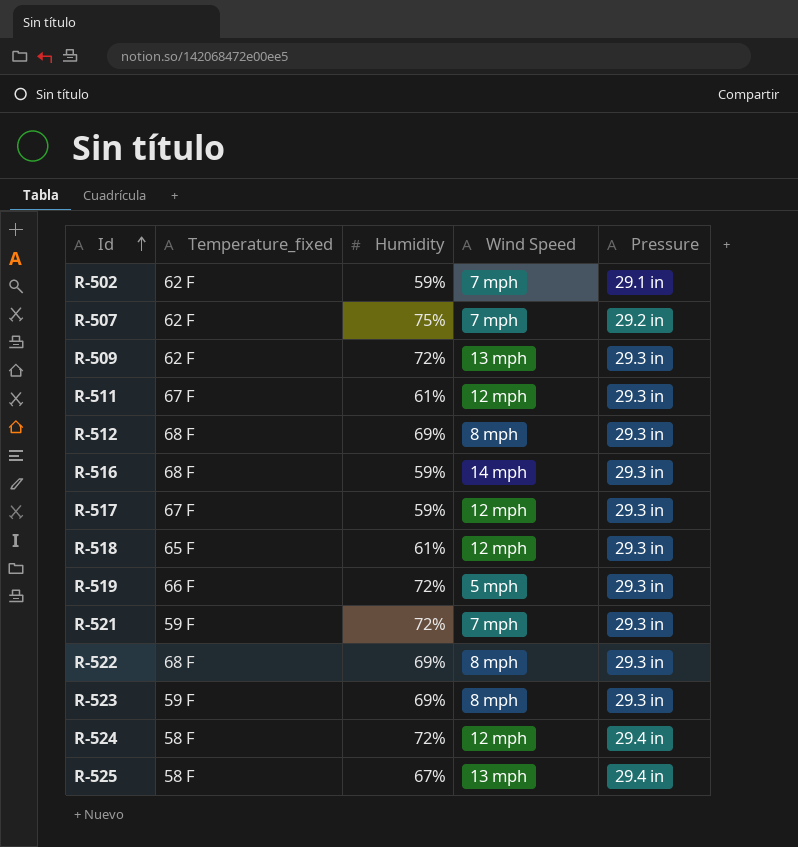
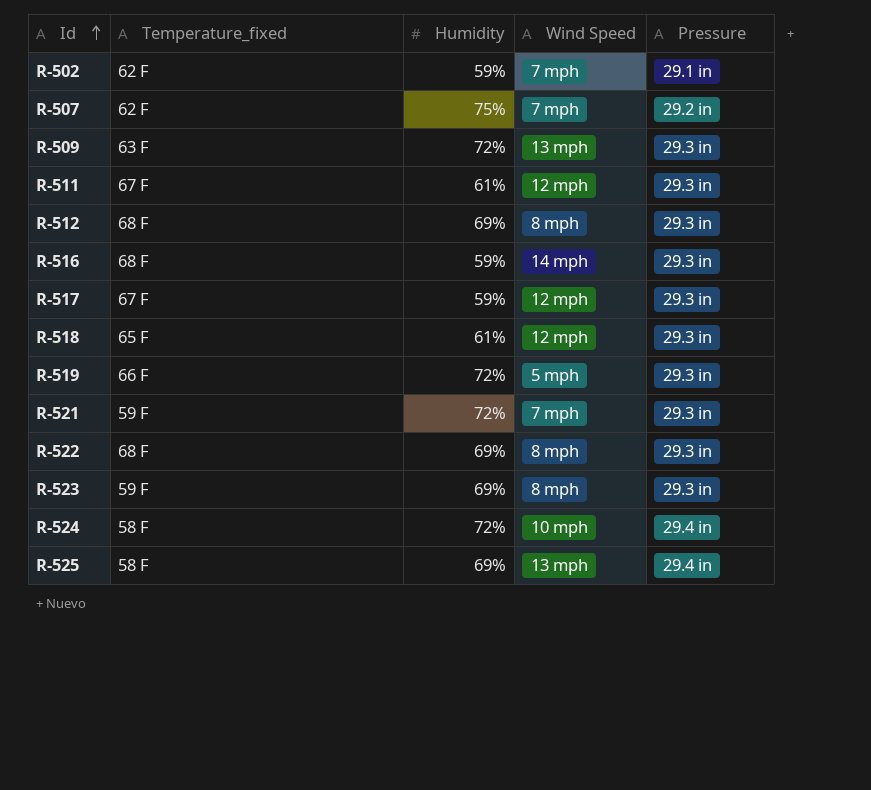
R-509 | Temperature_fixed: 62 F -> 63 F
R-524 | Wind Speed: 12 mph -> 10 mph
R-525 | Humidity: 67% -> 69%

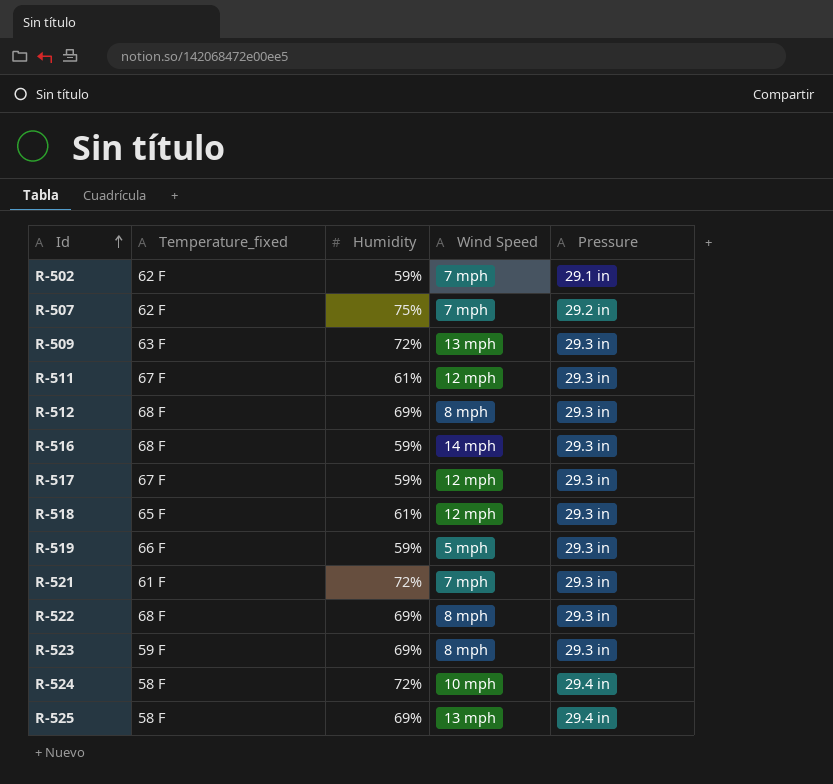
R-519 | Humidity: 72% -> 59%
R-521 | Temperature_fixed: 59 F -> 61 F

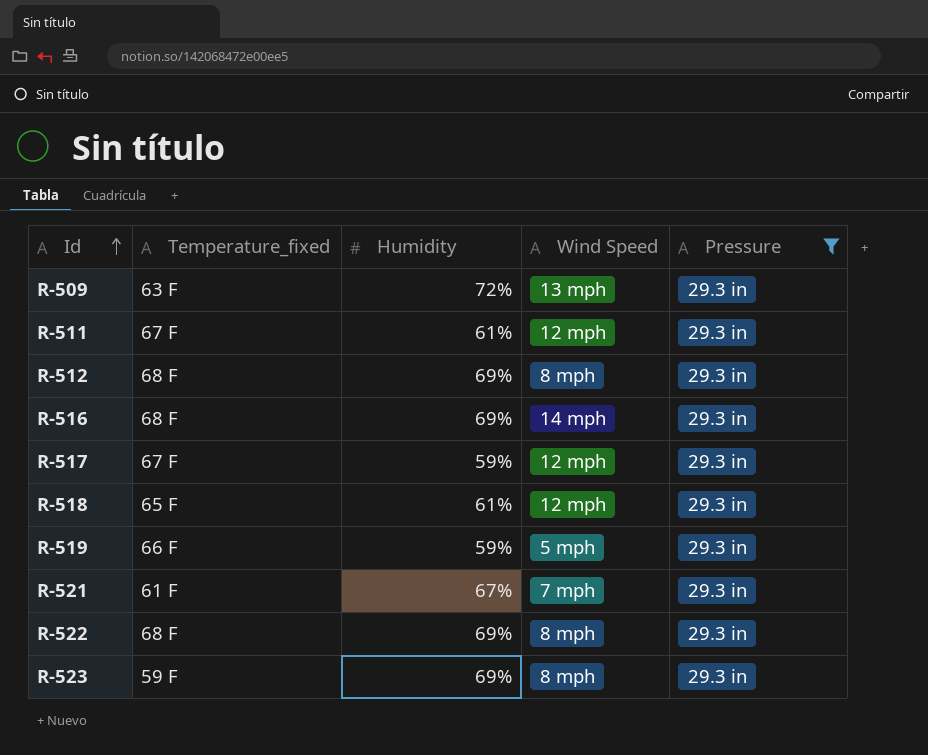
filter: none -> Pressure = 29.3 in
R-516 | Humidity: 59% -> 69%
R-521 | Humidity: 72% -> 67%

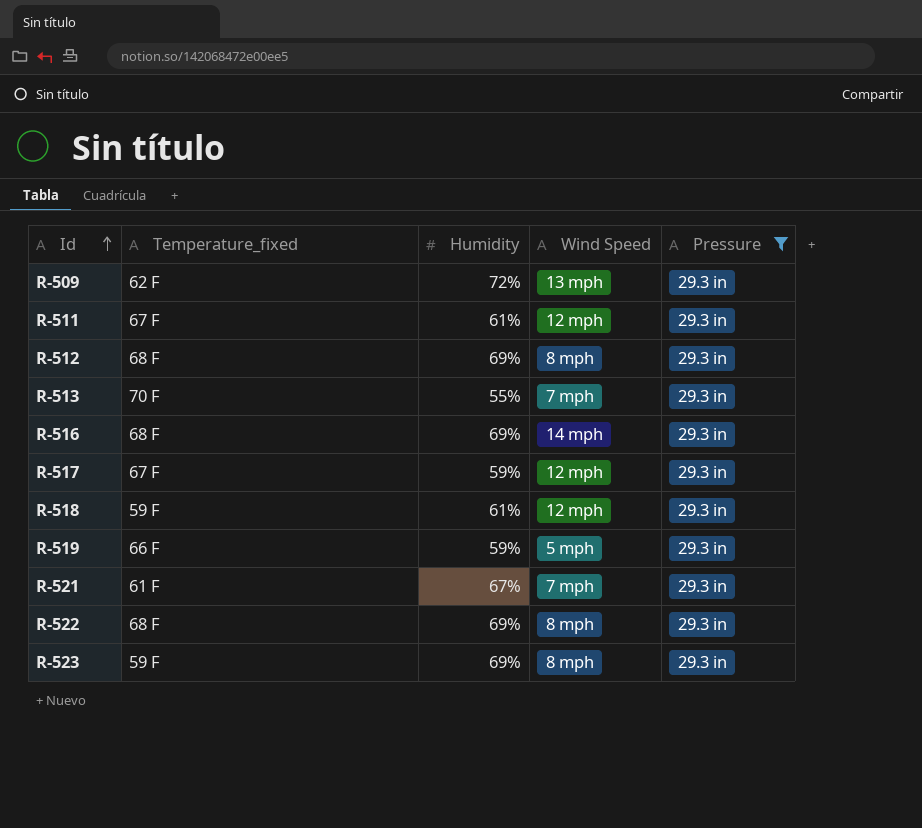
R-509 | Temperature_fixed: 63 F -> 62 F
row R-513: none -> 70 F | 55% | 7 mph | 29.3 in
R-518 | Temperature_fixed: 65 F -> 59 F

